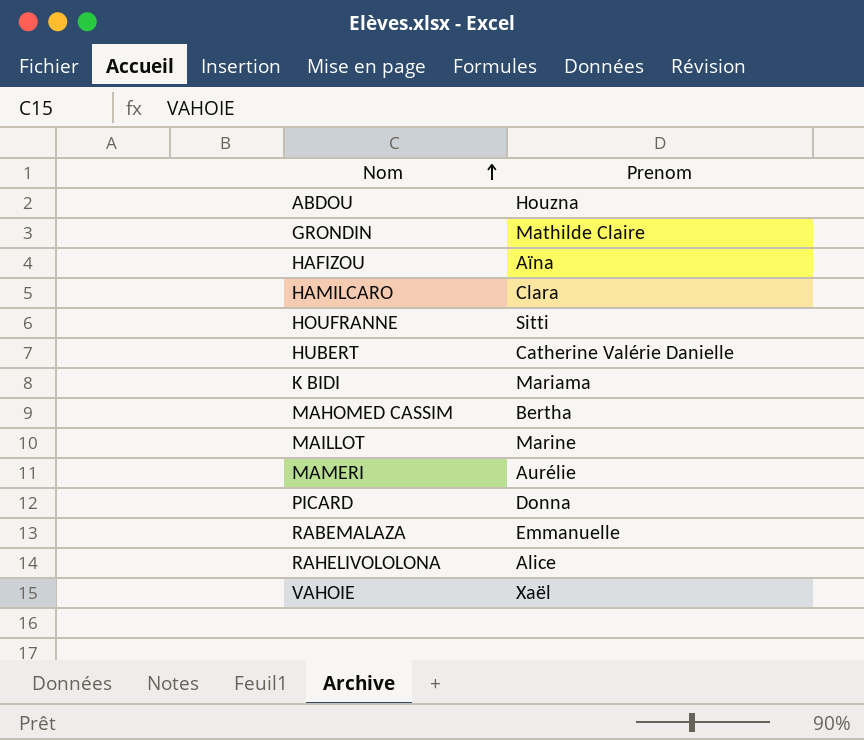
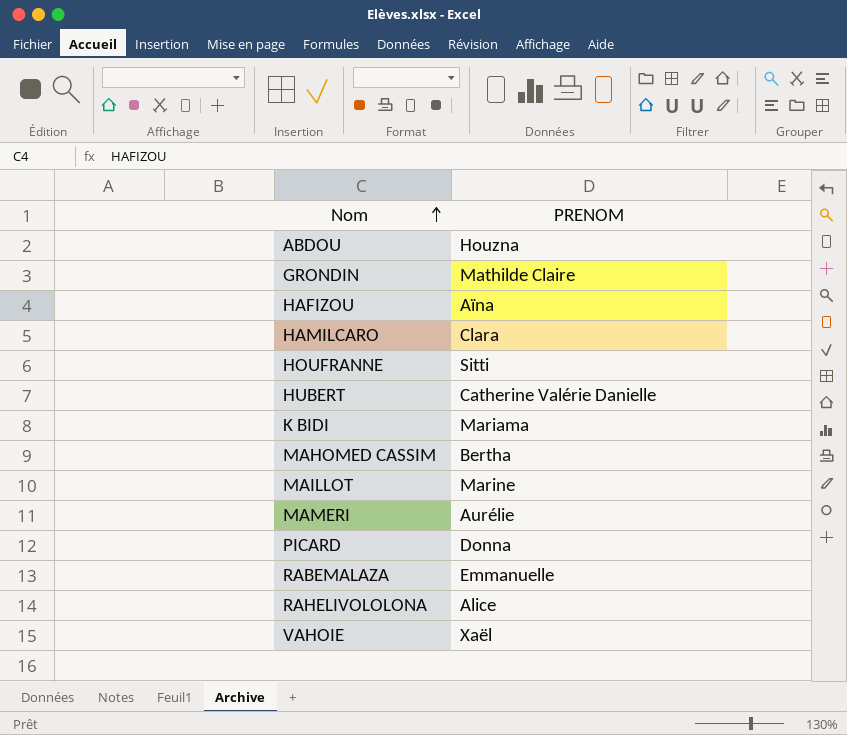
column name: Prenom -> PRENOM

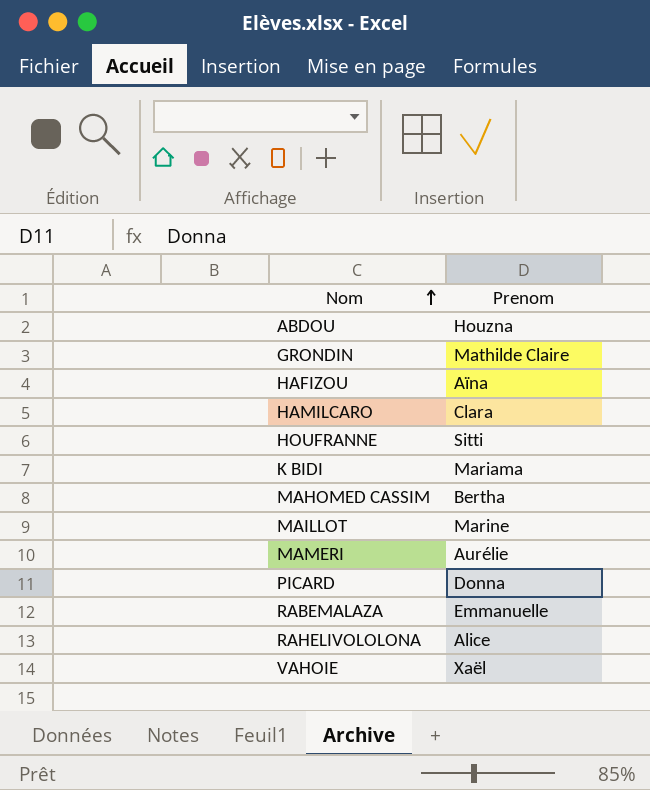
column name: PRENOM -> Prenom
row HUBERT: Catherine Valérie Danielle -> none

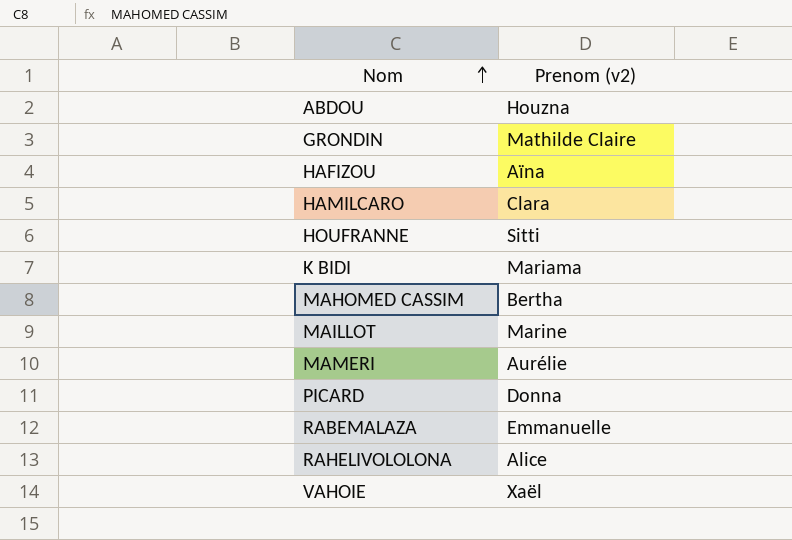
column name: Prenom -> Prenom (v2)

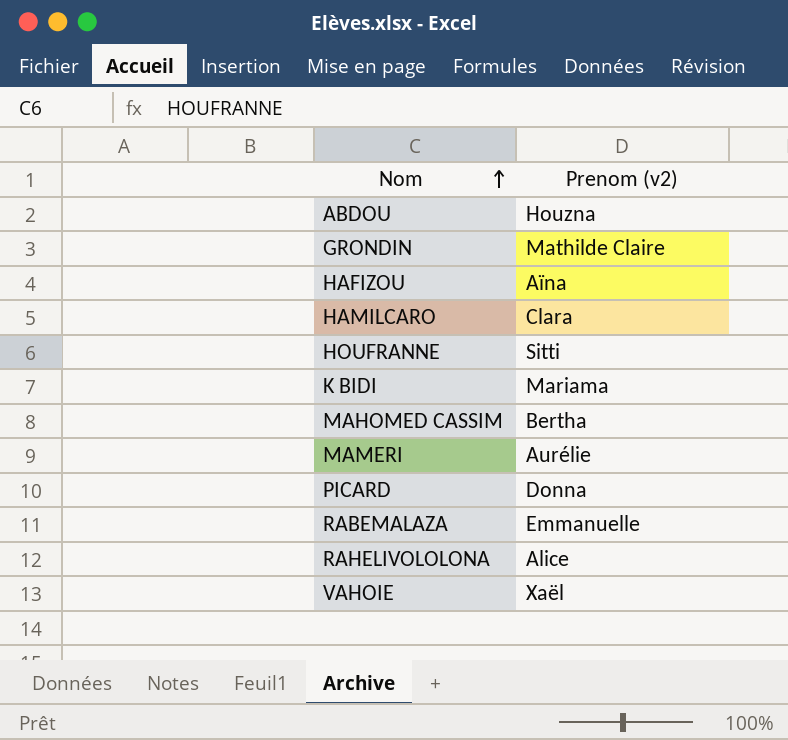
row MAILLOT: Marine -> none

